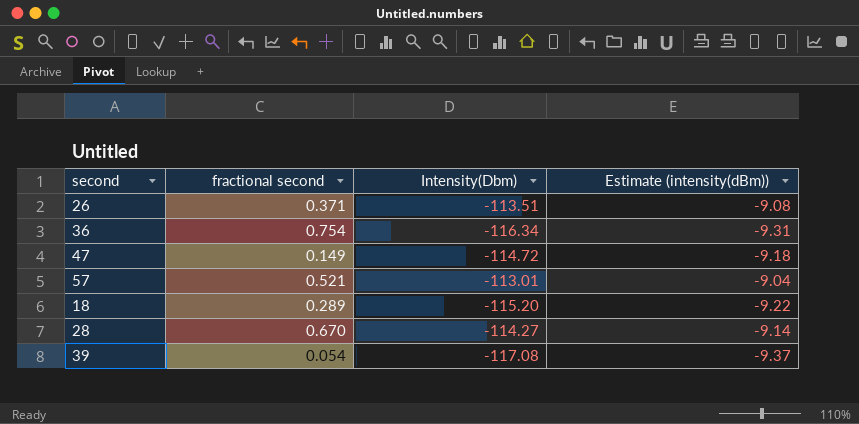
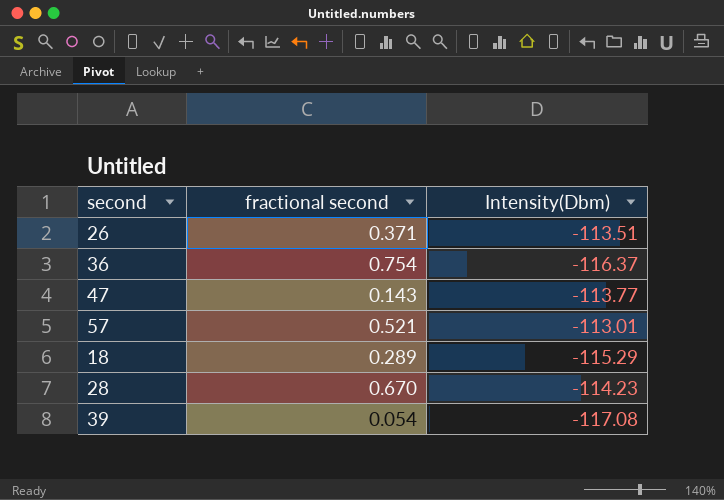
column Estimate (intensity(dBm)) | formula: [Intensity(Dbm)] * 0.08 -> none
36 | Intensity(Dbm): -116.34 -> -116.37
47 | fractional second: 0.149 -> 0.143
47 | Intensity(Dbm): -114.72 -> -113.77
18 | Intensity(Dbm): -115.20 -> -115.29
28 | Intensity(Dbm): -114.27 -> -114.23

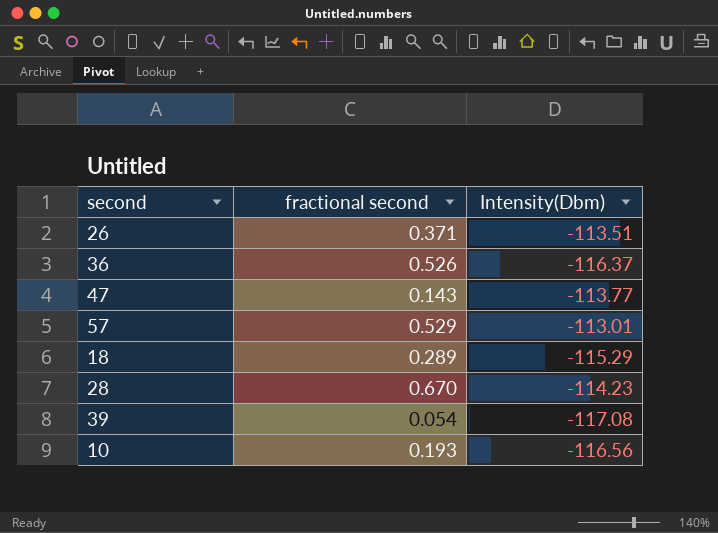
36 | fractional second: 0.754 -> 0.526
57 | fractional second: 0.521 -> 0.529
row 10: none -> 0.193 | -116.56

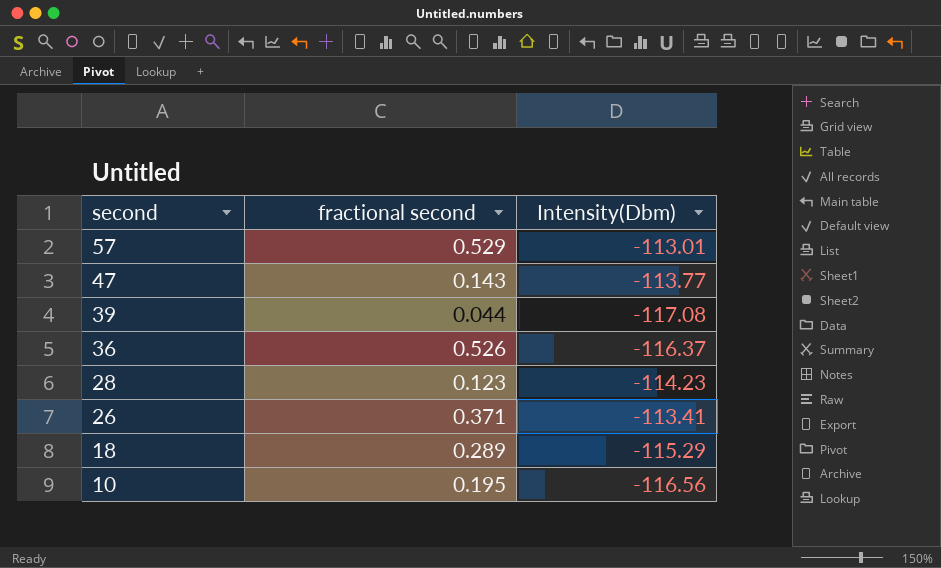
row order: none -> second descending
39 | fractional second: 0.054 -> 0.044
28 | fractional second: 0.670 -> 0.123
26 | Intensity(Dbm): -113.51 -> -113.41
10 | fractional second: 0.193 -> 0.195

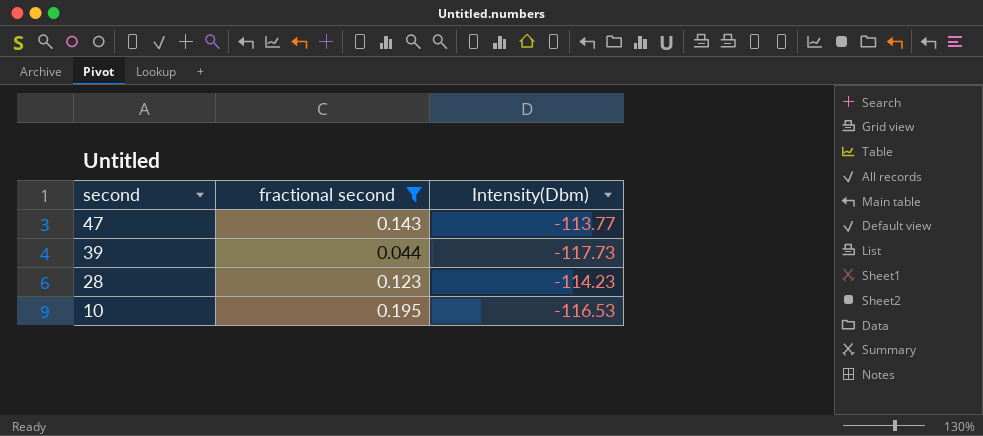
filter: none -> fractional second <= 0.195
39 | Intensity(Dbm): -117.08 -> -117.73
10 | Intensity(Dbm): -116.56 -> -116.53

